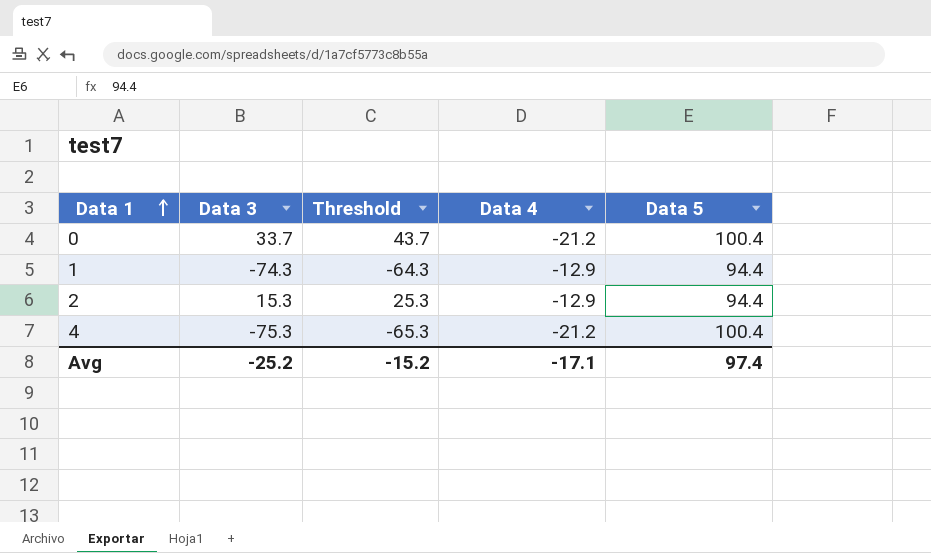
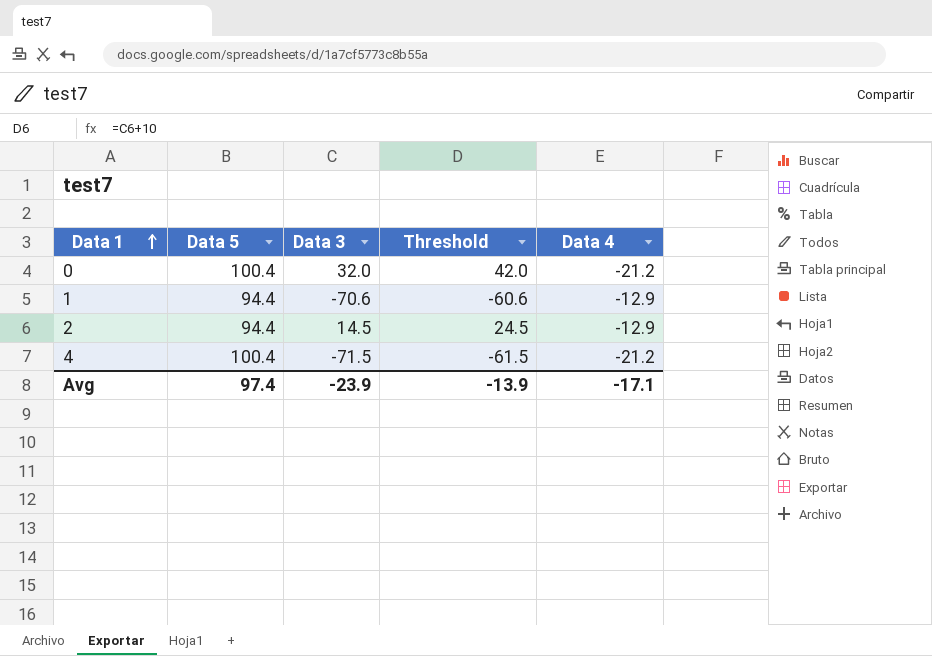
column Data 5 | position: 5 -> 2
0 | Data 3: 33.7 -> 32.0
0 | Threshold: 43.7 -> 42.0
1 | Data 3: -74.3 -> -70.6
1 | Threshold: -64.3 -> -60.6
2 | Data 3: 15.3 -> 14.5
2 | Threshold: 25.3 -> 24.5
4 | Data 3: -75.3 -> -71.5
4 | Threshold: -65.3 -> -61.5
Avg | Data 3: -25.2 -> -23.9
Avg | Threshold: -15.2 -> -13.9

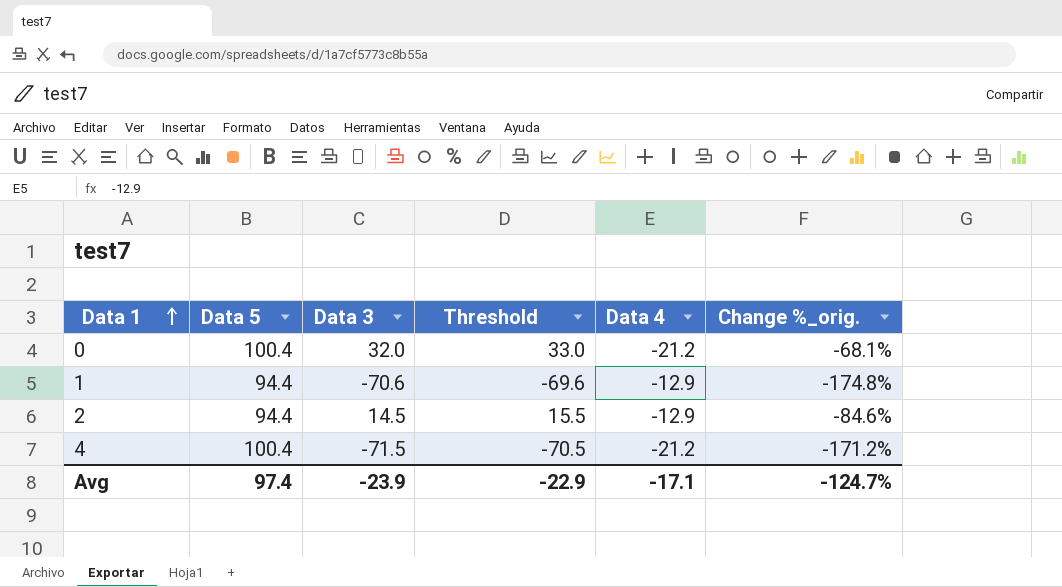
column Threshold | formula: [Data 3] + 10 -> [Data 3] + 1
column Change %_orig. | formula: none -> ([Data 3] - [Data 5]) / [Data 5]
Avg | Threshold: -13.9 -> -22.9

